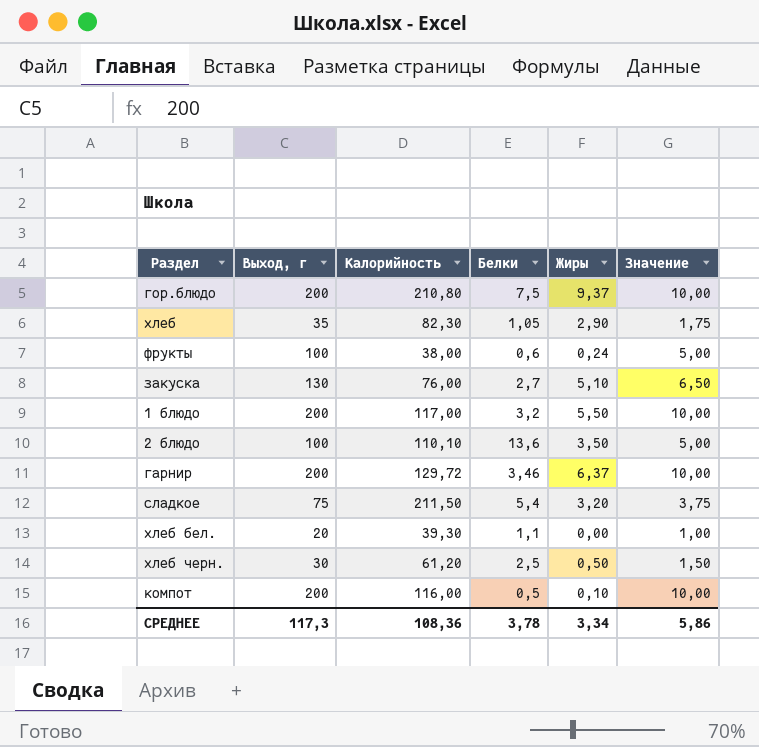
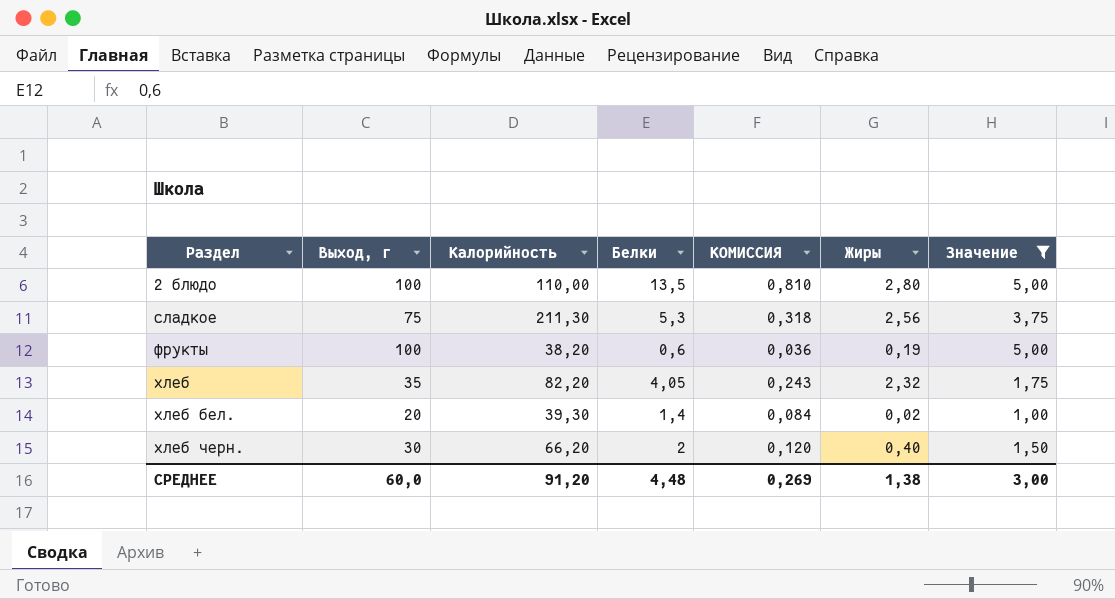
filter: none -> Значение <= 5,00
row order: none -> Раздел ascending
column КОМИССИЯ | formula: none -> [Белки] * 0,06
2 блюдо | Калорийность: 110,10 -> 110,00
2 блюдо | Белки: 13,6 -> 13,5
2 блюдо | Жиры: 3,50 -> 2,80
сладкое | Калорийность: 211,50 -> 211,30
сладкое | Белки: 5,4 -> 5,3
сладкое | Жиры: 3,20 -> 2,56
фрукты | Калорийность: 38,00 -> 38,20
фрукты | Жиры: 0,24 -> 0,19
хлеб | Калорийность: 82,30 -> 82,20
хлеб | Белки: 1,05 -> 4,05
хлеб | Жиры: 2,90 -> 2,32
хлеб бел. | Белки: 1,1 -> 1,4
хлеб бел. | Жиры: 0,00 -> 0,02
хлеб черн. | Калорийность: 61,20 -> 66,20
хлеб черн. | Белки: 2,5 -> 2
хлеб черн. | Жиры: 0,50 -> 0,40
СРЕДНЕЕ | Выход, г: 117,3 -> 60,0
СРЕДНЕЕ | Калорийность: 108,36 -> 91,20
СРЕДНЕЕ | Белки: 3,78 -> 4,48
СРЕДНЕЕ | Жиры: 3,34 -> 1,38
СРЕДНЕЕ | Значение: 5,86 -> 3,00

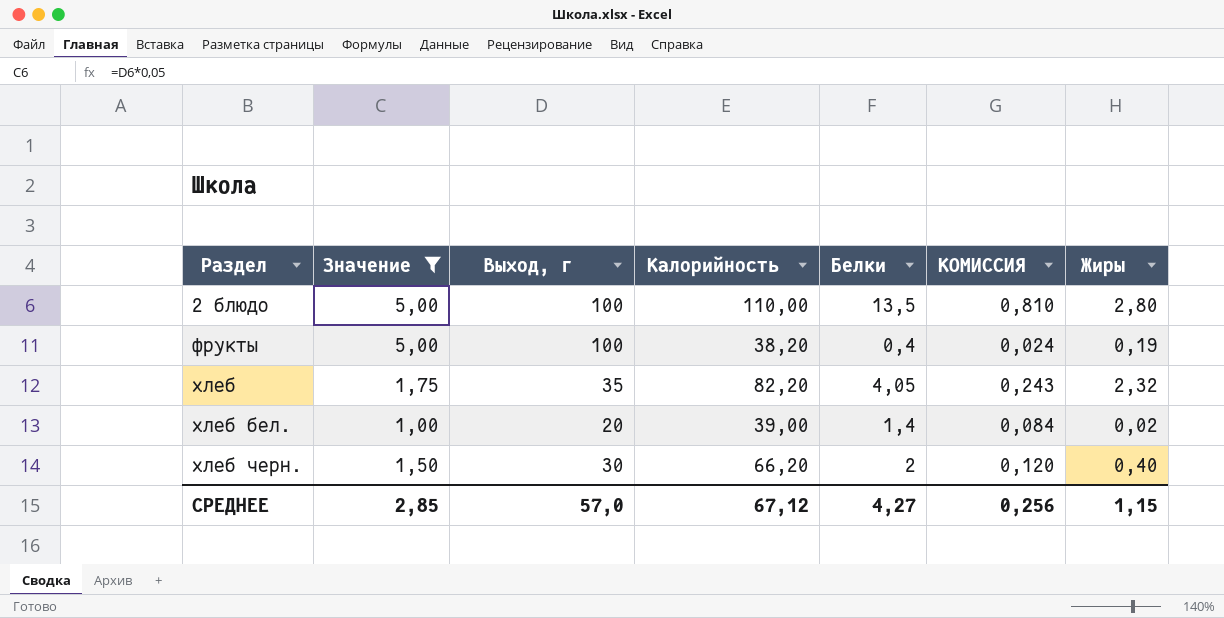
column Значение | position: 7 -> 2
row сладкое: 75 | 211,30 | 5,3 | 0,318 | 2,56 | 3,75 -> none
фрукты | Белки: 0,6 -> 0,4
фрукты | КОМИССИЯ: 0,036 -> 0,024
хлеб бел. | Калорийность: 39,30 -> 39,00
СРЕДНЕЕ | Значение: 3,00 -> 2,85
СРЕДНЕЕ | Выход, г: 60,0 -> 57,0
СРЕДНЕЕ | Калорийность: 91,20 -> 67,12
СРЕДНЕЕ | Белки: 4,48 -> 4,27
СРЕДНЕЕ | КОМИССИЯ: 0,269 -> 0,256
СРЕДНЕЕ | Жиры: 1,38 -> 1,15

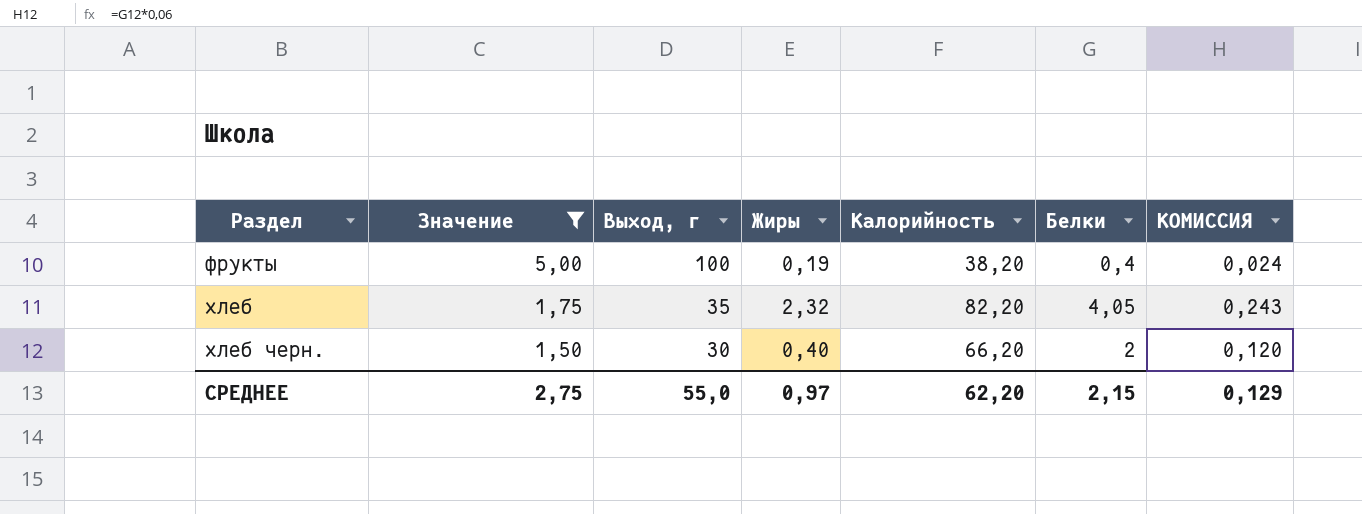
column Жиры | position: 7 -> 4
row 2 блюдо: 5,00 | 100 | 110,00 | 13,5 | 0,810 | 2,80 -> none
row хлеб бел.: 1,00 | 20 | 39,00 | 1,4 | 0,084 | 0,02 -> none
СРЕДНЕЕ | Значение: 2,85 -> 2,75
СРЕДНЕЕ | Выход, г: 57,0 -> 55,0
СРЕДНЕЕ | Жиры: 1,15 -> 0,97
СРЕДНЕЕ | Калорийность: 67,12 -> 62,20
СРЕДНЕЕ | Белки: 4,27 -> 2,15
СРЕДНЕЕ | КОМИССИЯ: 0,256 -> 0,129

